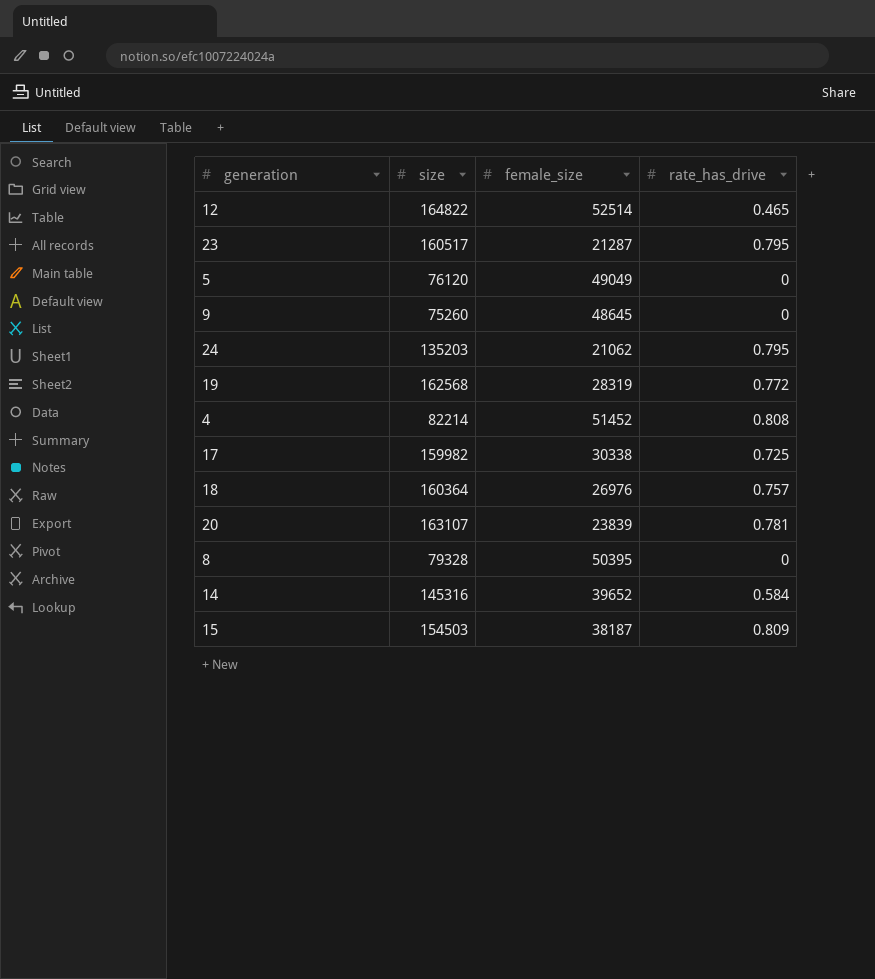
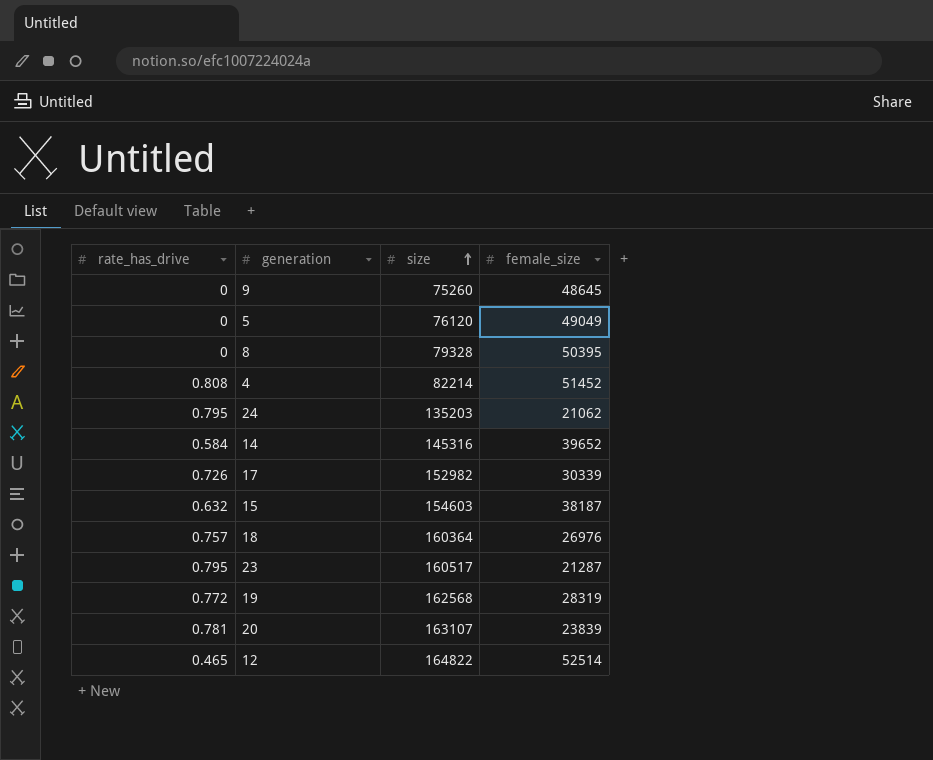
row order: none -> size ascending
column rate_has_drive | position: 4 -> 1
17 | rate_has_drive: 0.725 -> 0.726
17 | size: 159982 -> 152982
17 | female_size: 30338 -> 30339
15 | rate_has_drive: 0.809 -> 0.632
15 | size: 154503 -> 154603

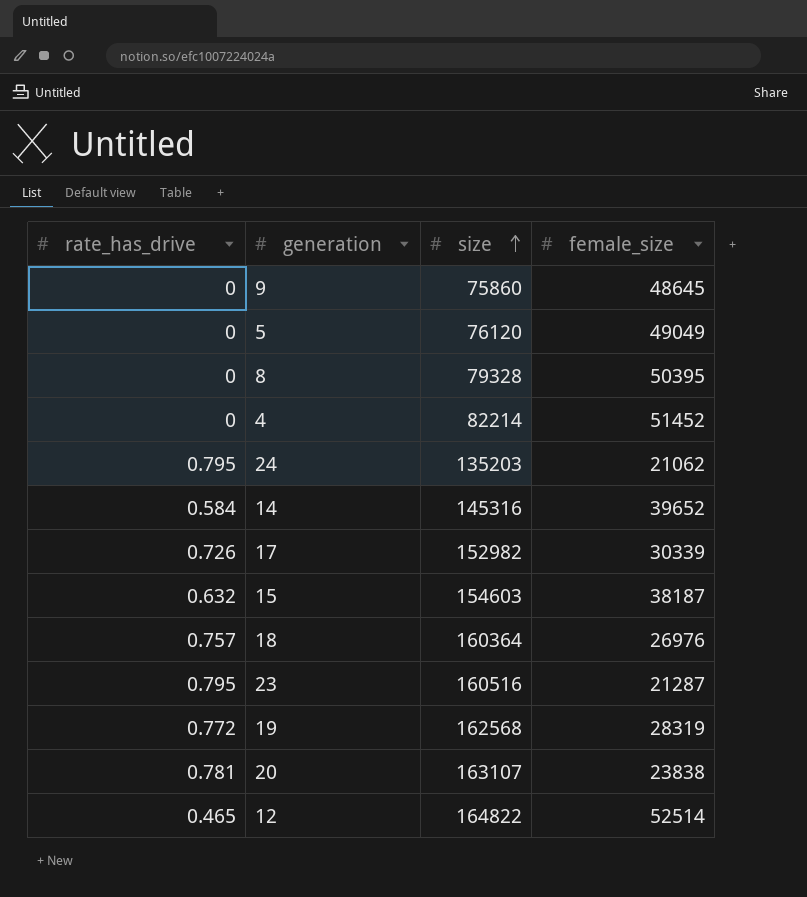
9 | size: 75260 -> 75860
4 | rate_has_drive: 0.808 -> 0
23 | size: 160517 -> 160516
20 | female_size: 23839 -> 23838

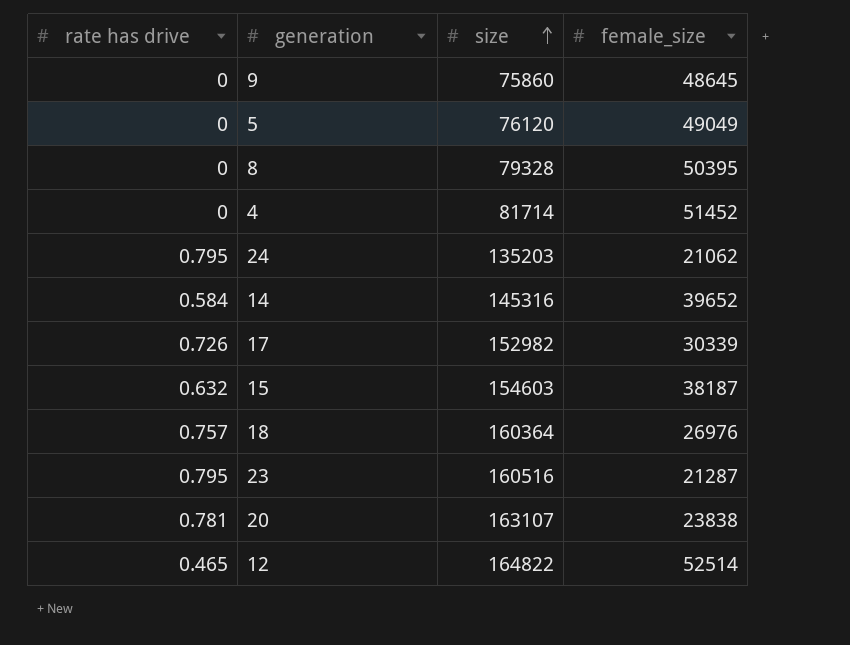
column name: rate_has_drive -> rate has drive
row 19: 0.772 | 162568 | 28319 -> none
4 | size: 82214 -> 81714

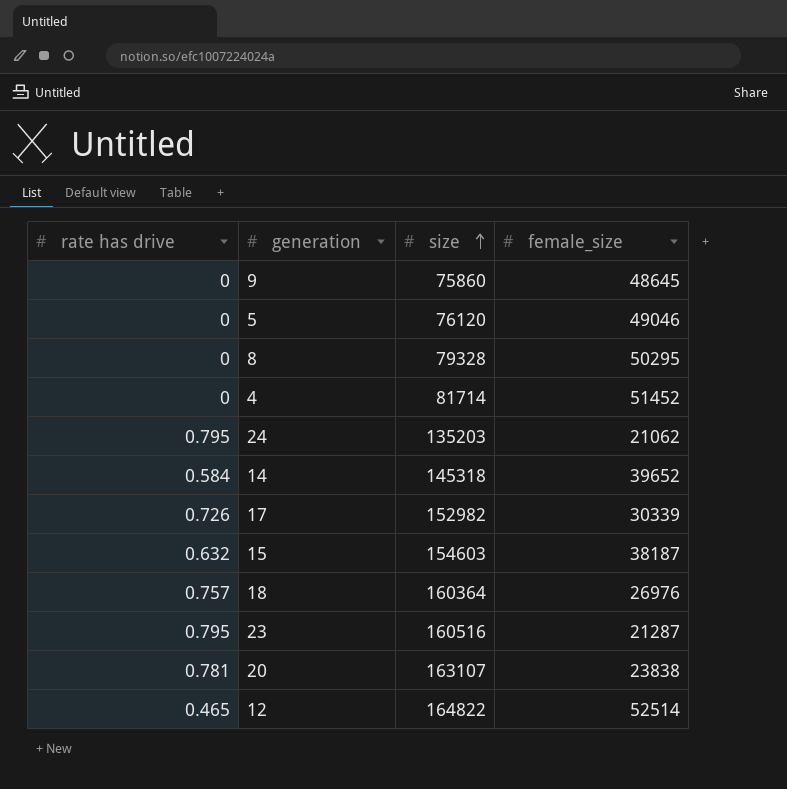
5 | female_size: 49049 -> 49046
8 | female_size: 50395 -> 50295
14 | size: 145316 -> 145318

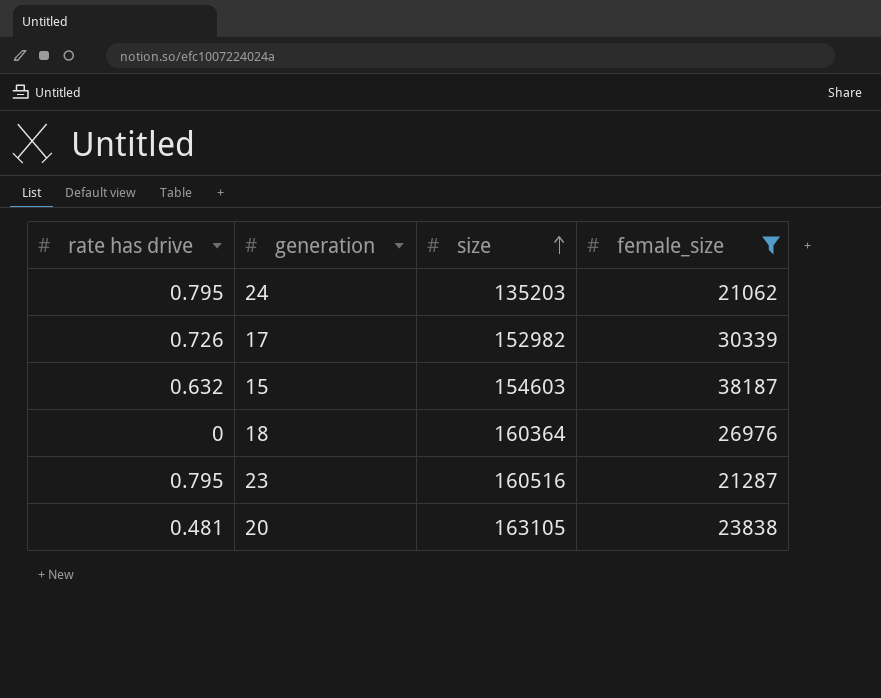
filter: none -> female_size <= 38187
18 | rate has drive: 0.757 -> 0
20 | rate has drive: 0.781 -> 0.481
20 | size: 163107 -> 163105

